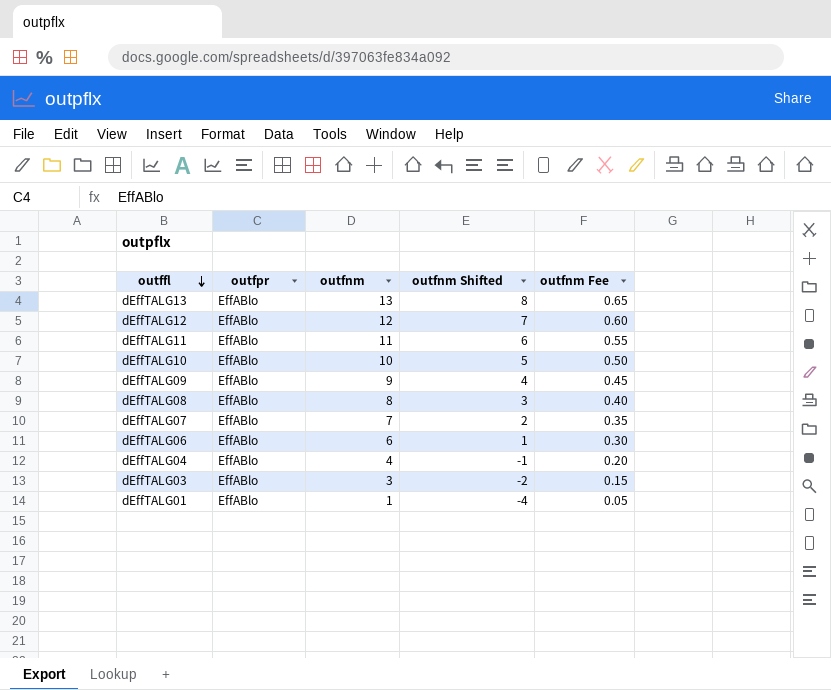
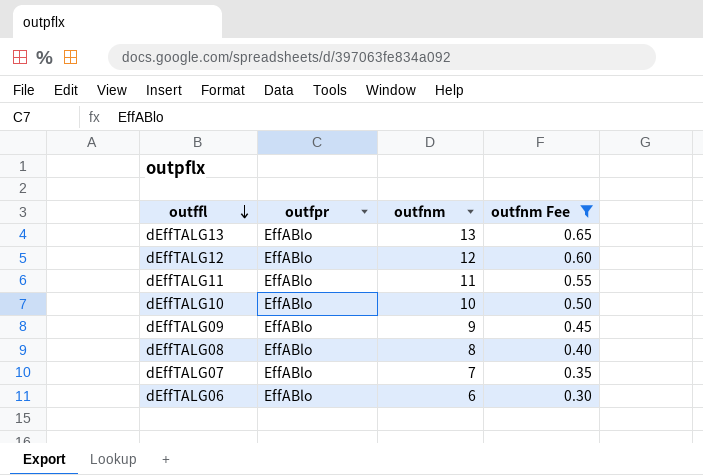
filter: none -> outfnm Fee >= 0.30
column outfnm Shifted | formula: [outfnm] - 5 -> none

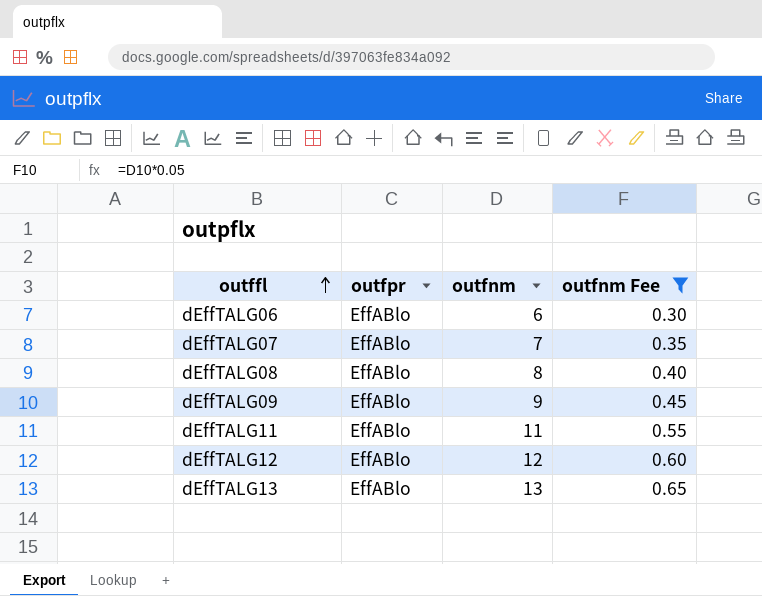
row order: outffl descending -> outffl ascending
row dEffTALG10: EffABlo | 10 | 0.50 -> none

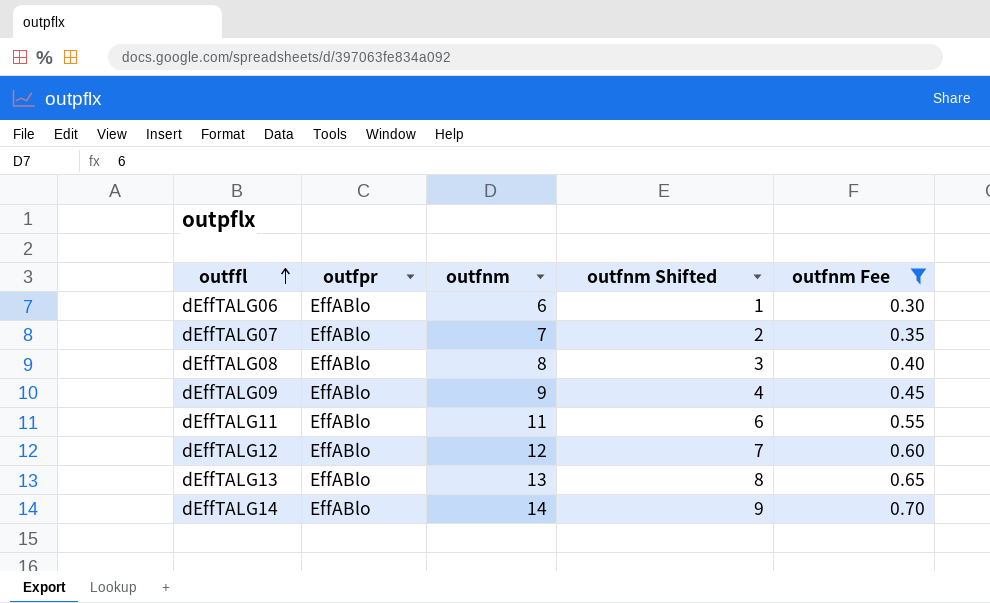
column outfnm Shifted | formula: none -> [outfnm] - 5
row dEffTALG14: none -> EffABlo | 14 | 9 | 0.70

